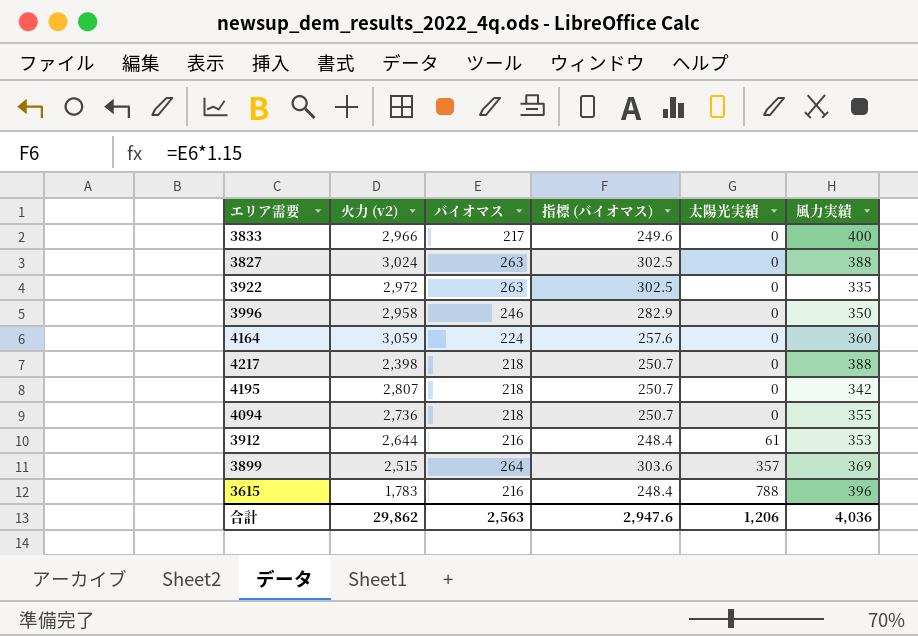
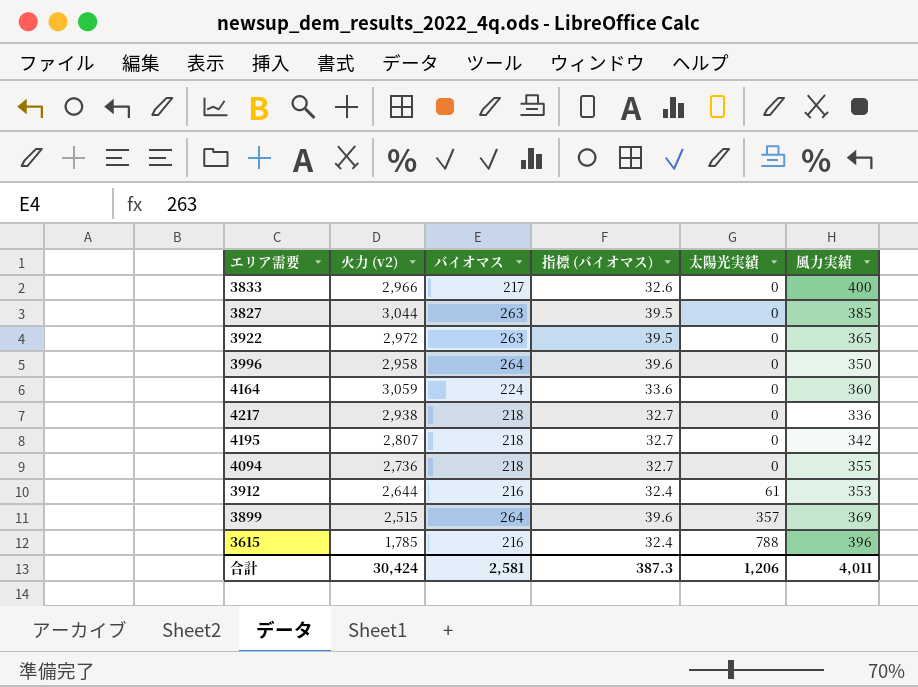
column 指標 (バイオマス) | formula: [バイオマス] * 1.15 -> [バイオマス] * 0.15
3827 | 火力 (v2): 3,024 -> 3,044
3827 | 風力実績: 388 -> 385
3922 | 風力実績: 335 -> 365
3996 | バイオマス: 246 -> 264
4217 | 火力 (v2): 2,398 -> 2,938
4217 | 風力実績: 388 -> 336
3615 | 火力 (v2): 1,783 -> 1,785
合計 | 火力 (v2): 29,862 -> 30,424
合計 | バイオマス: 2,563 -> 2,581
合計 | 指標 (バイオマス): 2,947.6 -> 387.3
合計 | 風力実績: 4,036 -> 4,011

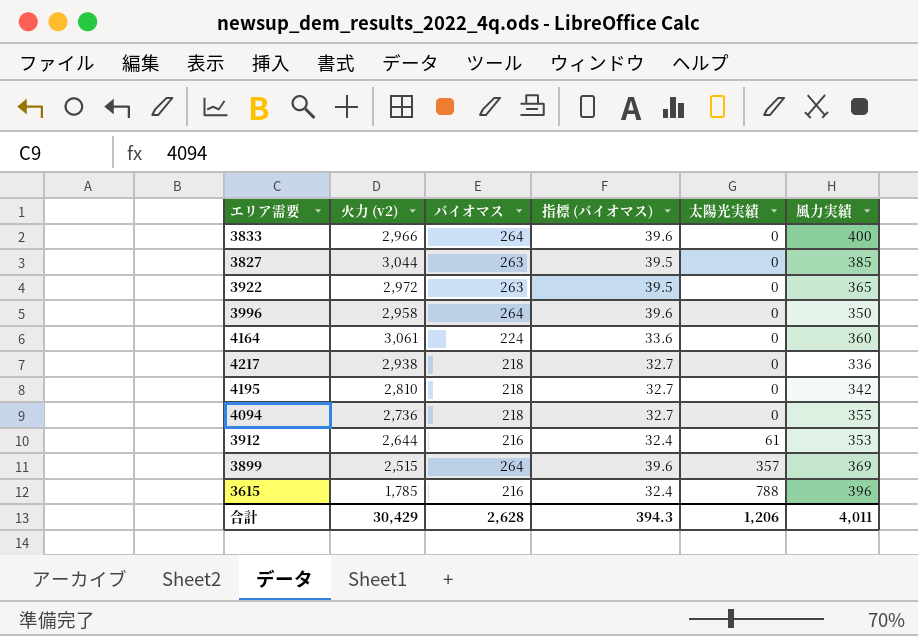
3833 | バイオマス: 217 -> 264
3833 | 指標 (バイオマス): 32.6 -> 39.6
4164 | 火力 (v2): 3,059 -> 3,061
4195 | 火力 (v2): 2,807 -> 2,810
合計 | 火力 (v2): 30,424 -> 30,429
合計 | バイオマス: 2,581 -> 2,628
合計 | 指標 (バイオマス): 387.3 -> 394.3

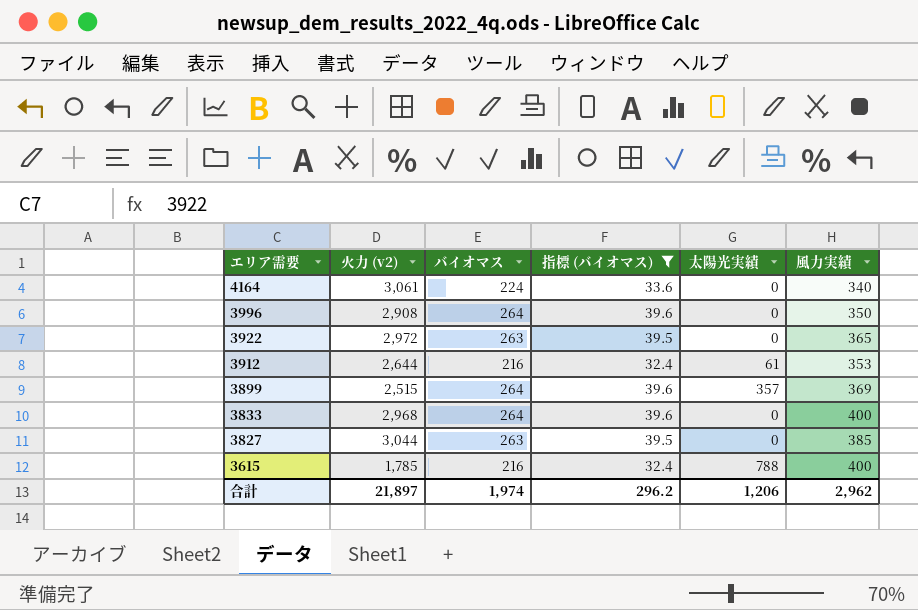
filter: none -> 指標 (バイオマス) != 32.7
row order: 太陽光実績 ascending -> エリア需要 descending
4164 | 風力実績: 360 -> 340
3996 | 火力 (v2): 2,958 -> 2,908
3833 | 火力 (v2): 2,966 -> 2,968
3615 | 風力実績: 396 -> 400
合計 | 火力 (v2): 30,429 -> 21,897
合計 | バイオマス: 2,628 -> 1,974
合計 | 指標 (バイオマス): 394.3 -> 296.2
合計 | 風力実績: 4,011 -> 2,962

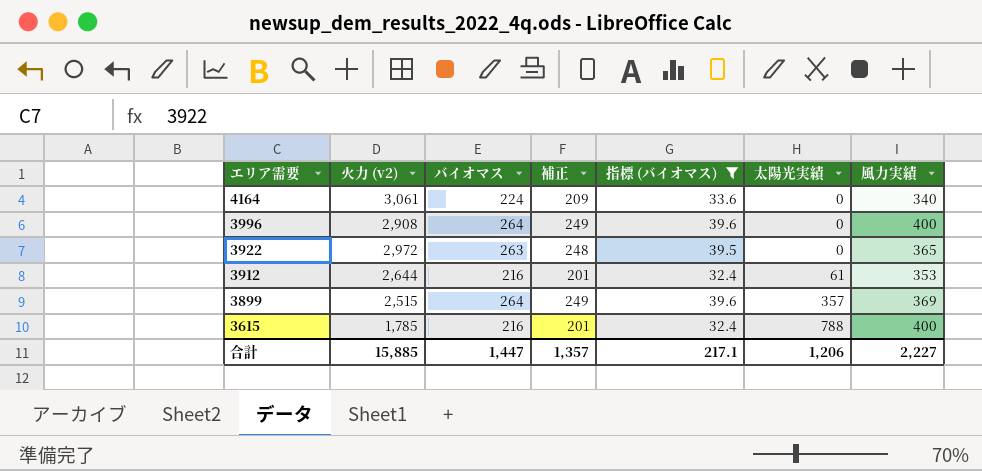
column 補正 | formula: none -> [バイオマス] - 15
row 3833: 2,968 | 264 | 39.6 | 0 | 400 -> none
row 3827: 3,044 | 263 | 39.5 | 0 | 385 -> none
3996 | 風力実績: 350 -> 400
合計 | 火力 (v2): 21,897 -> 15,885
合計 | バイオマス: 1,974 -> 1,447
合計 | 指標 (バイオマス): 296.2 -> 217.1
合計 | 風力実績: 2,962 -> 2,227

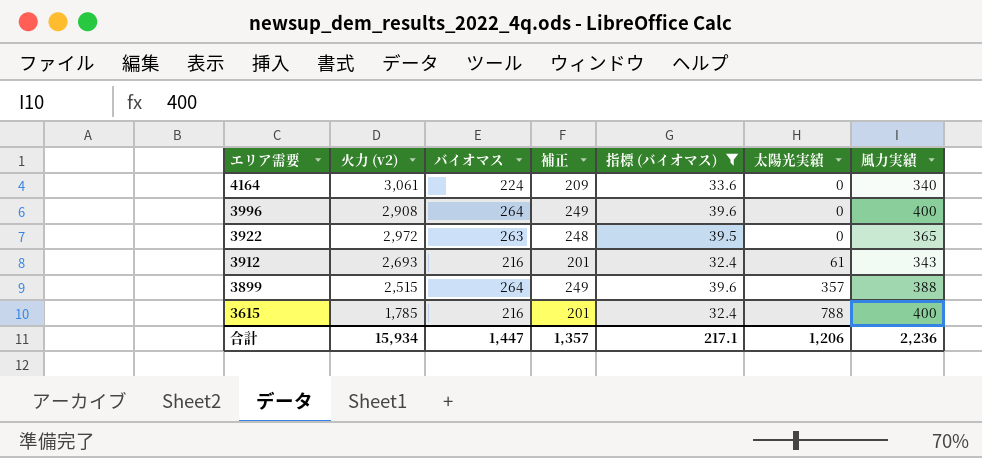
3912 | 火力 (v2): 2,644 -> 2,693
3912 | 風力実績: 353 -> 343
3899 | 風力実績: 369 -> 388
合計 | 火力 (v2): 15,885 -> 15,934
合計 | 風力実績: 2,227 -> 2,236

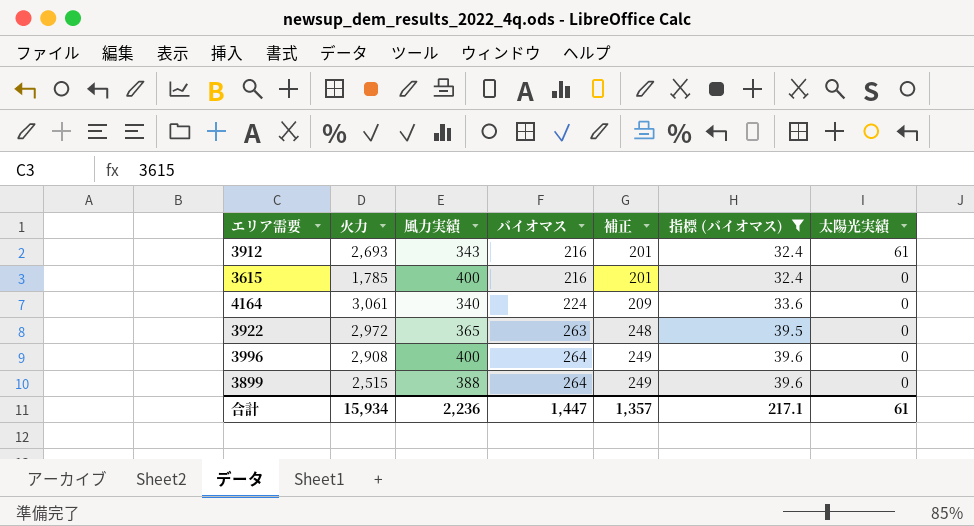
row order: エリア需要 descending -> バイオマス ascending
column name: 火力 (v2) -> 火力
column 風力実績 | position: 7 -> 3
3615 | 太陽光実績: 788 -> 0
3899 | 太陽光実績: 357 -> 0
合計 | 太陽光実績: 1,206 -> 61

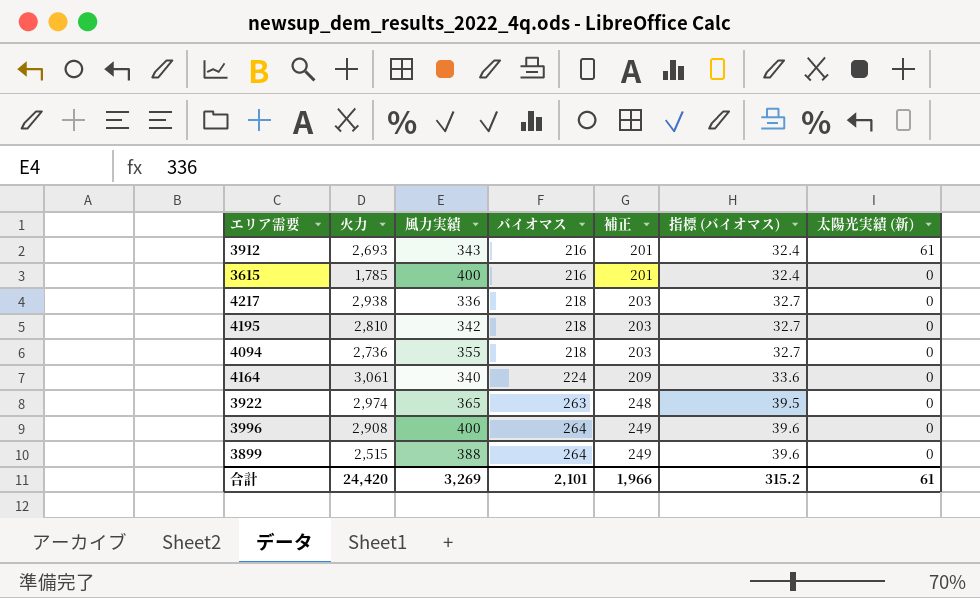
filter: 指標 (バイオマス) != 32.7 -> none
column name: 太陽光実績 -> 太陽光実績 (新)
3922 | 火力: 2,972 -> 2,974
合計 | 火力: 15,934 -> 24,420
合計 | 風力実績: 2,236 -> 3,269
合計 | バイオマス: 1,447 -> 2,101
合計 | 補正: 1,357 -> 1,966
合計 | 指標 (バイオマス): 217.1 -> 315.2

